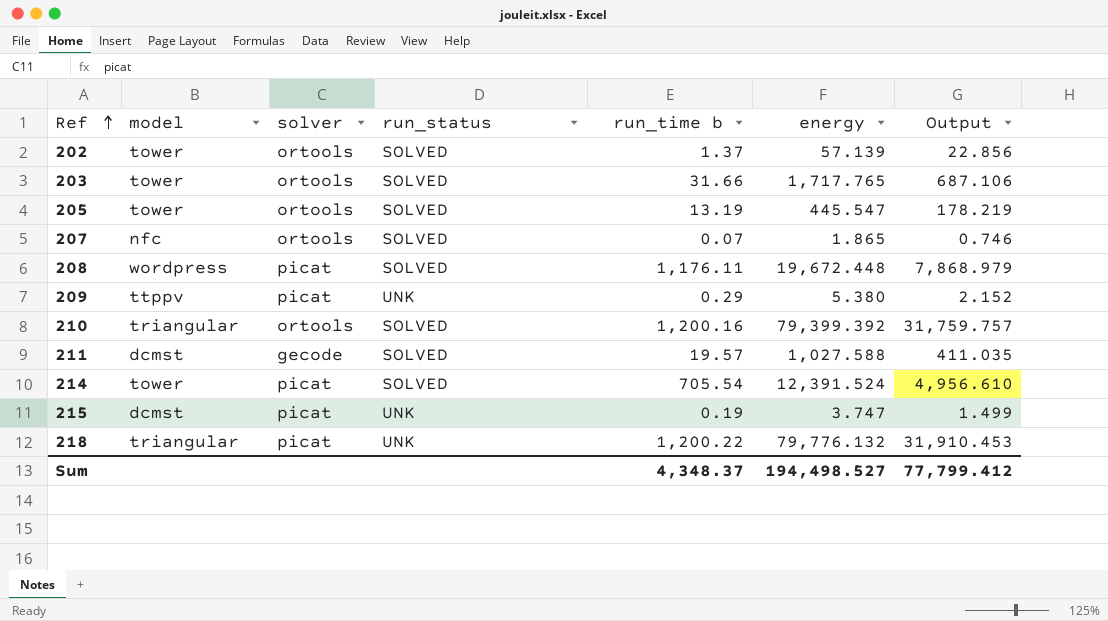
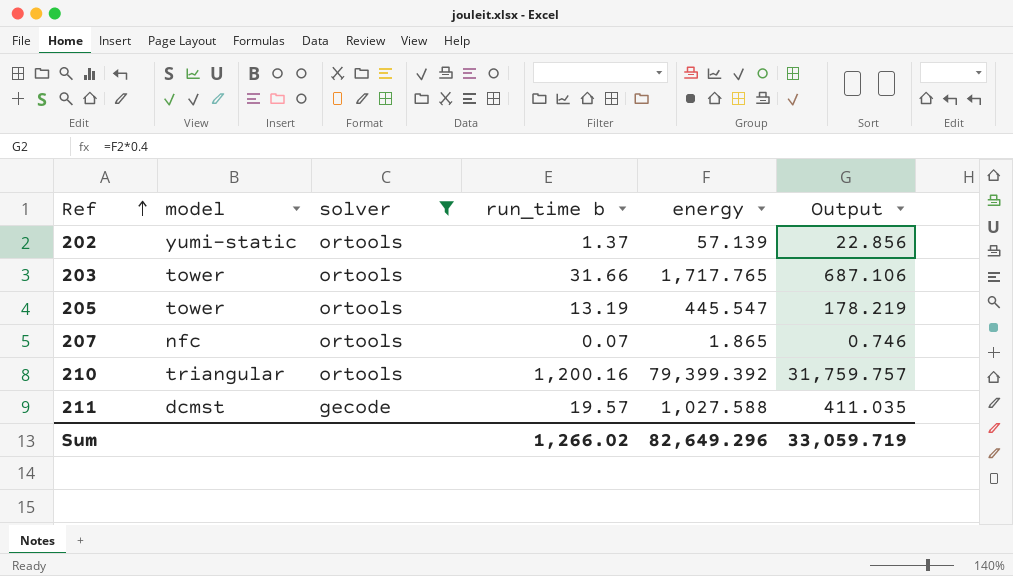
filter: none -> solver != picat
column run_status | position: 4 -> none
202 | model: tower -> yumi-static
Sum | run_time b: 4,348.37 -> 1,266.02
Sum | energy: 194,498.527 -> 82,649.296
Sum | Output: 77,799.412 -> 33,059.719

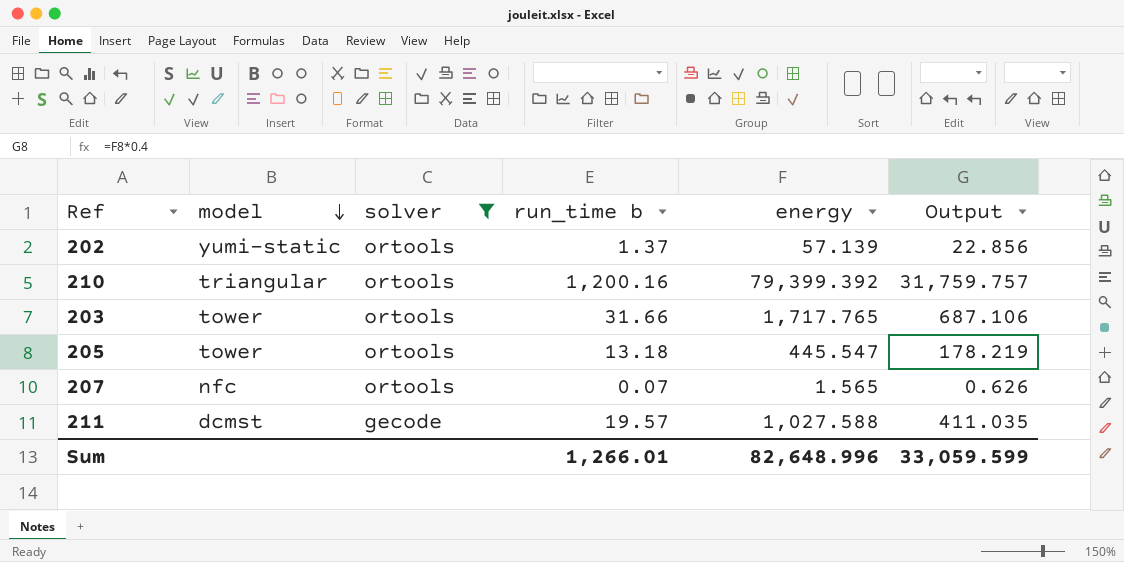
row order: Ref ascending -> model descending
205 | run_time b: 13.19 -> 13.18
207 | energy: 1.865 -> 1.565
207 | Output: 0.746 -> 0.626
Sum | run_time b: 1,266.02 -> 1,266.01
Sum | energy: 82,649.296 -> 82,648.996
Sum | Output: 33,059.719 -> 33,059.599

